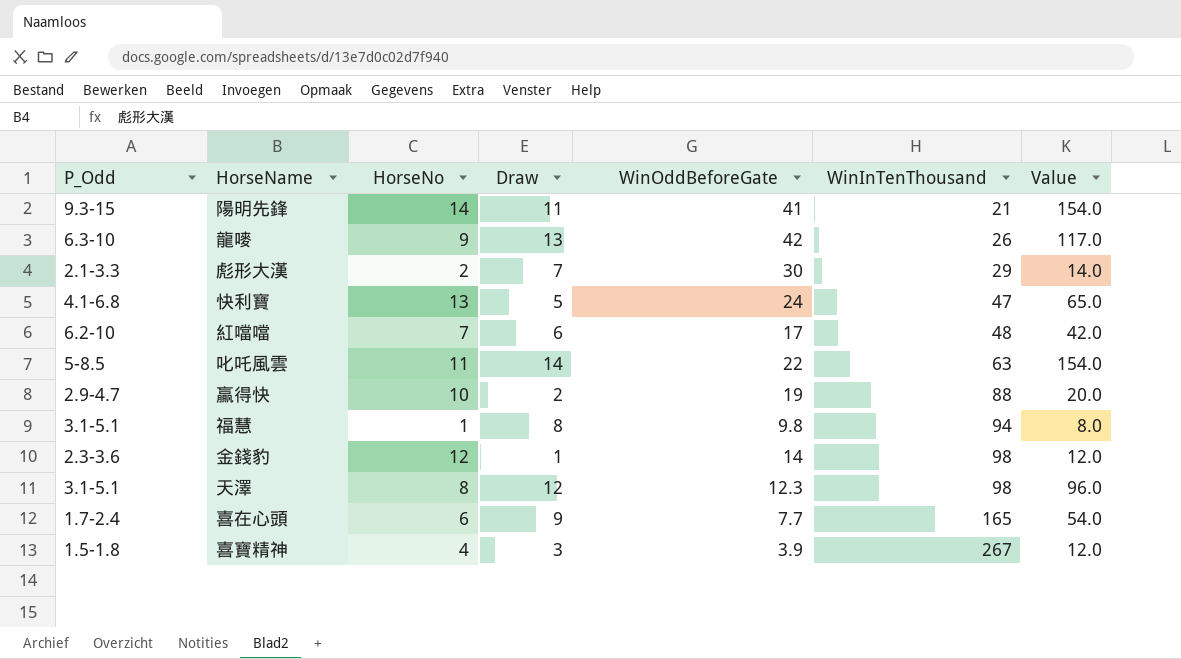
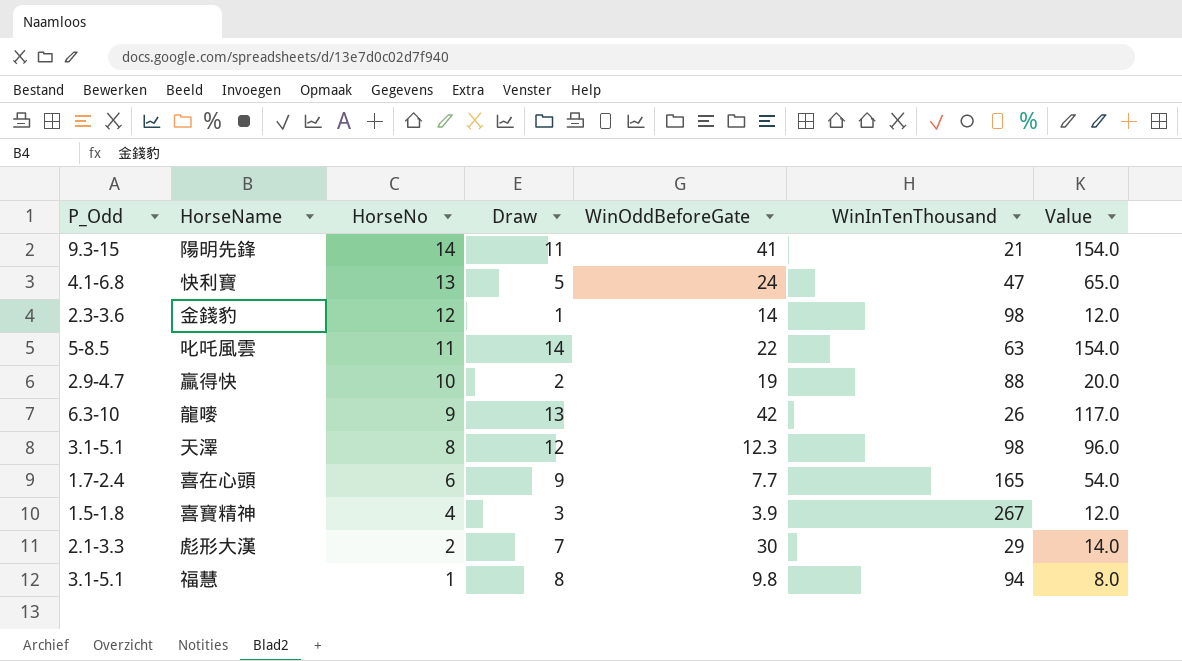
row order: WinInTenThousand ascending -> HorseNo descending
row 紅噹噹: 6.2-10 | 7 | 6 | 17 | 48 | 42.0 -> none

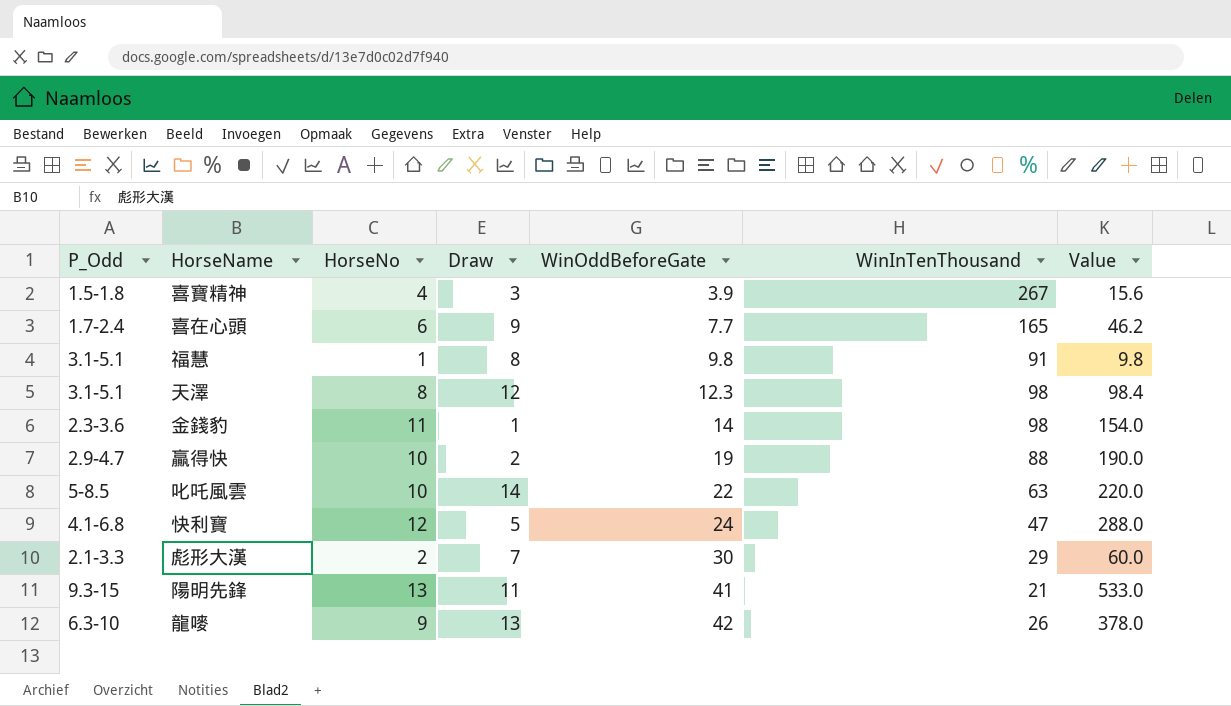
row order: HorseNo descending -> WinOddBeforeGate ascending
column Value | formula: [HorseNo] * [Draw] -> [HorseNo] * [WinOddBeforeGate]
福慧 | WinInTenThousand: 94 -> 91
金錢豹 | HorseNo: 12 -> 11
叱吒風雲 | HorseNo: 11 -> 10
快利寶 | HorseNo: 13 -> 12
陽明先鋒 | HorseNo: 14 -> 13

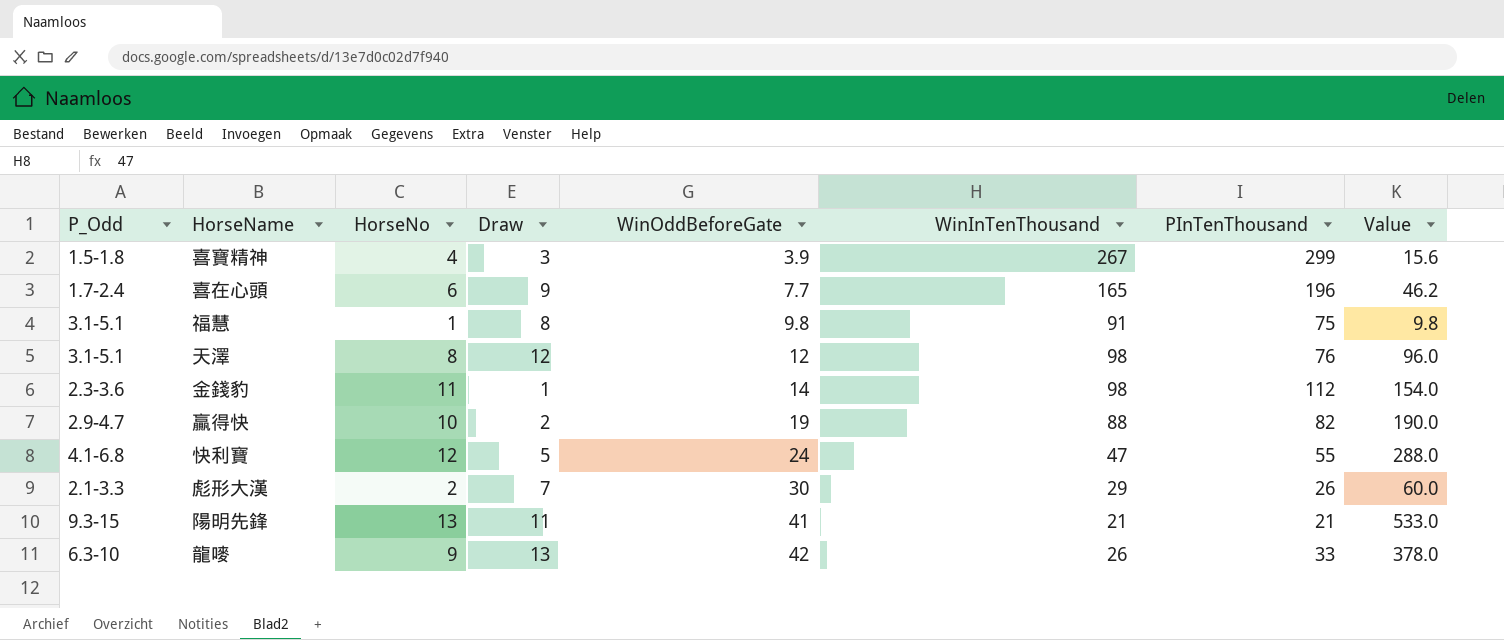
column PInTenThousand | position: none -> 7
row 叱吒風雲: 5-8.5 | 10 | 14 | 22 | 63 | 220.0 -> none
天澤 | WinOddBeforeGate: 12.3 -> 12
天澤 | Value: 98.4 -> 96.0

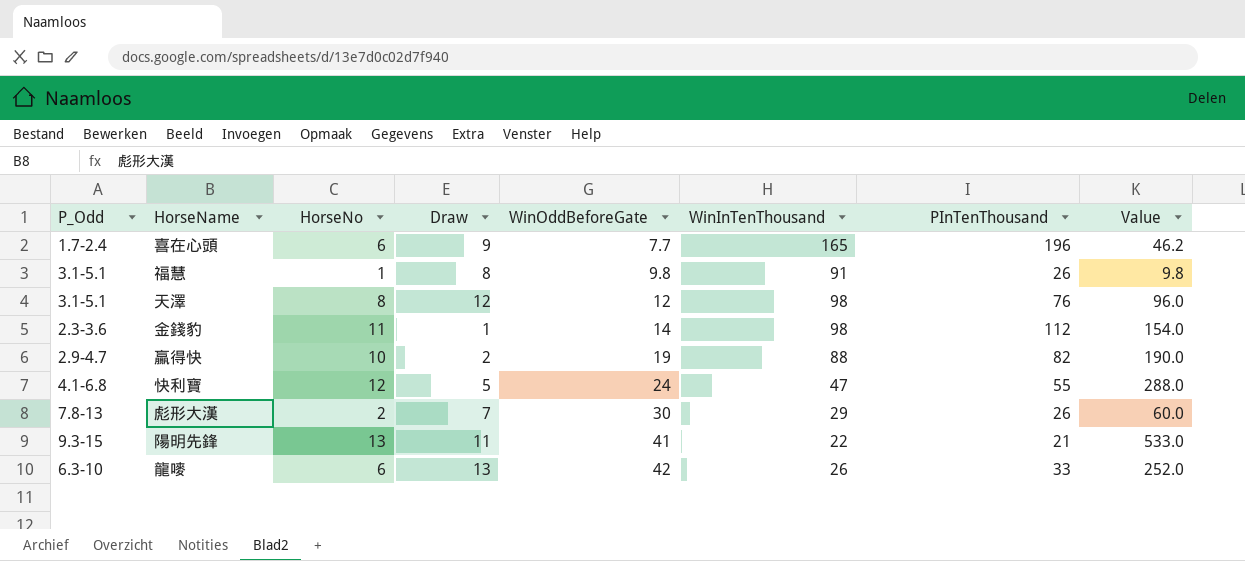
row 喜寶精神: 1.5-1.8 | 4 | 3 | 3.9 | 267 | 299 | 15.6 -> none
福慧 | PInTenThousand: 75 -> 26
彪形大漢 | P_Odd: 2.1-3.3 -> 7.8-13
陽明先鋒 | WinInTenThousand: 21 -> 22
龍嘜 | HorseNo: 9 -> 6
龍嘜 | Value: 378.0 -> 252.0

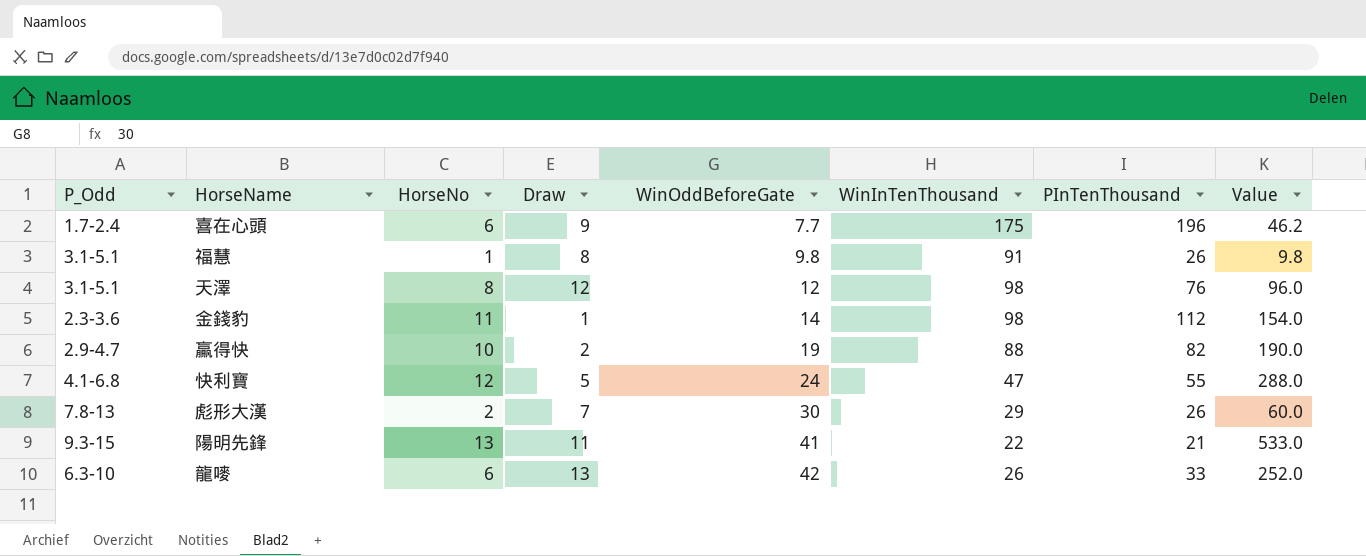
喜在心頭 | WinInTenThousand: 165 -> 175

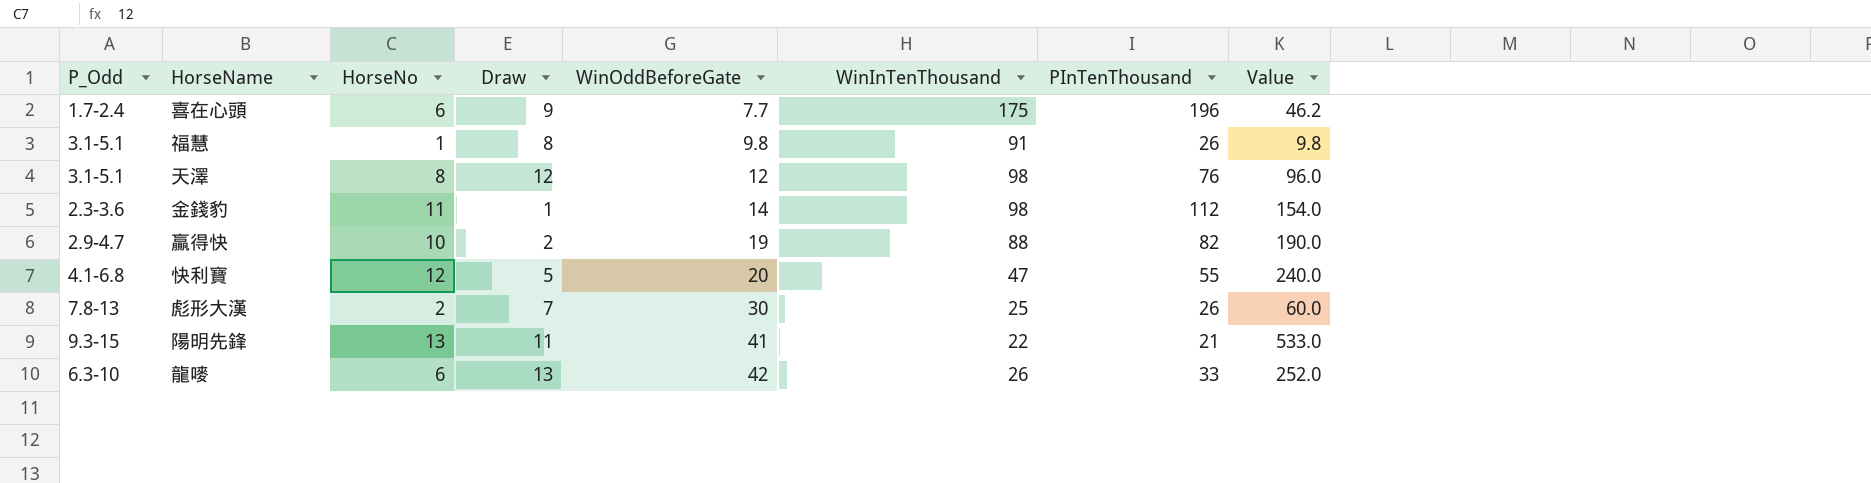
快利寶 | WinOddBeforeGate: 24 -> 20
快利寶 | Value: 288.0 -> 240.0
彪形大漢 | WinInTenThousand: 29 -> 25

